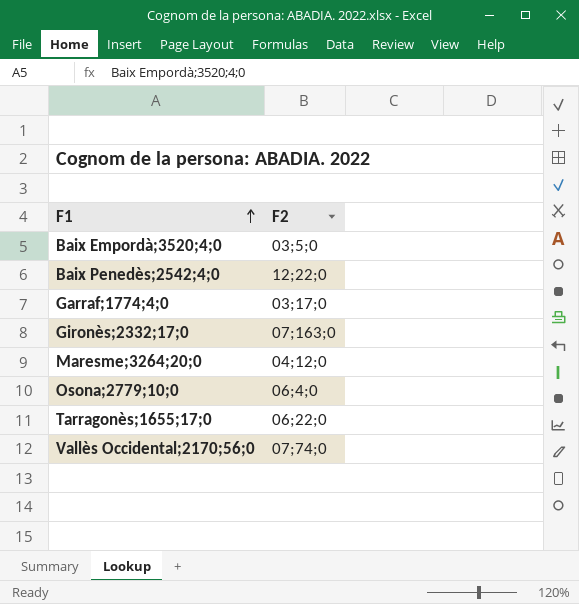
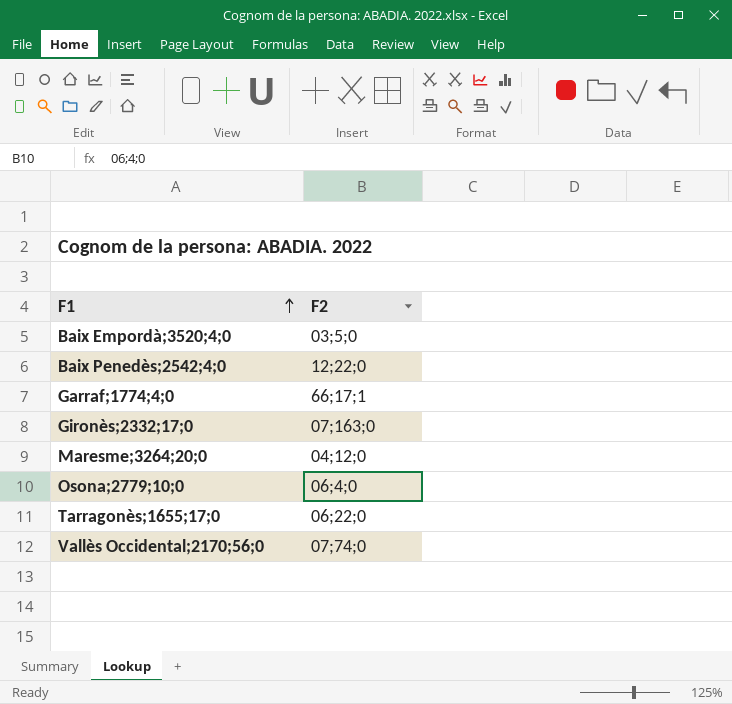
Garraf;1774;4;0 | F2: 03;17;0 -> 66;17;1

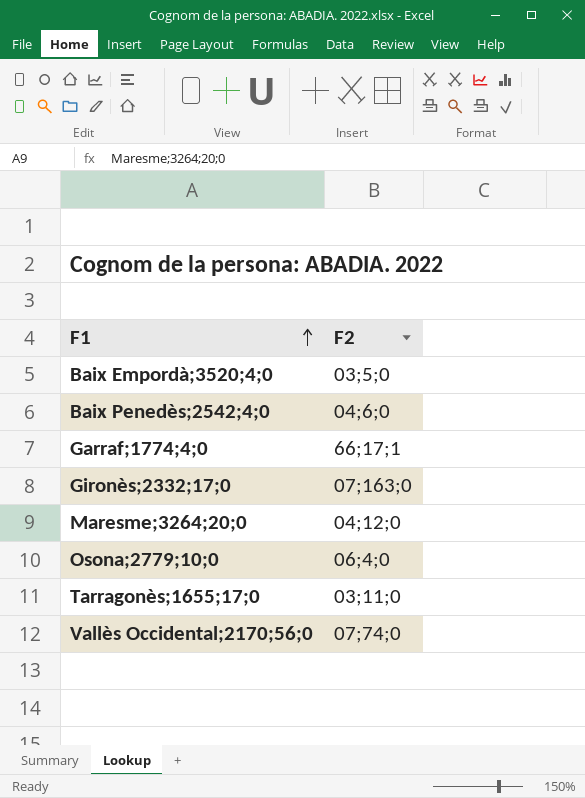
Baix Penedès;2542;4;0 | F2: 12;22;0 -> 04;6;0
Tarragonès;1655;17;0 | F2: 06;22;0 -> 03;11;0

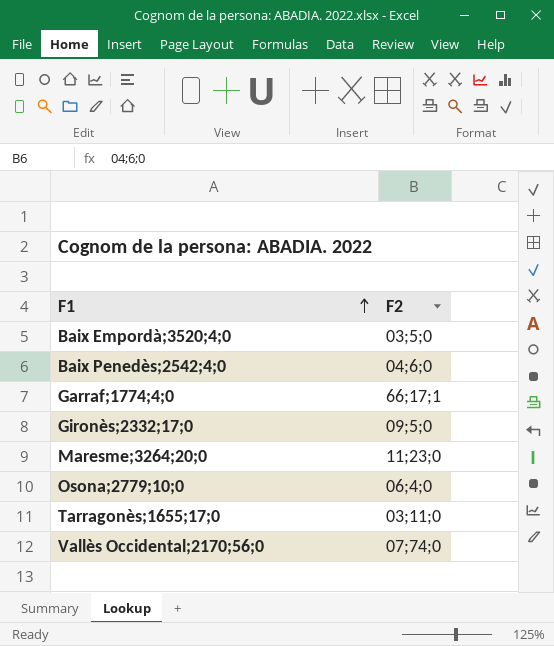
Gironès;2332;17;0 | F2: 07;163;0 -> 09;5;0
Maresme;3264;20;0 | F2: 04;12;0 -> 11;23;0

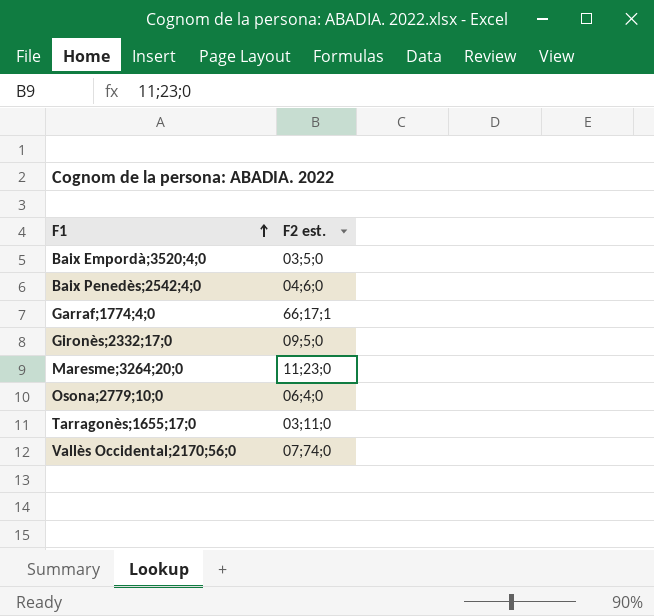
column name: F2 -> F2 est.

